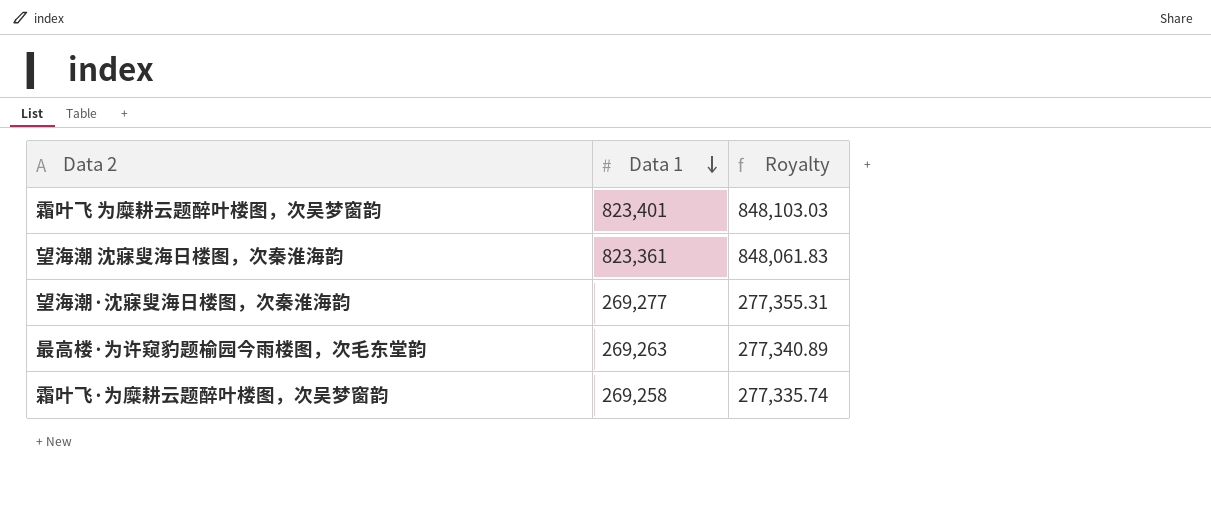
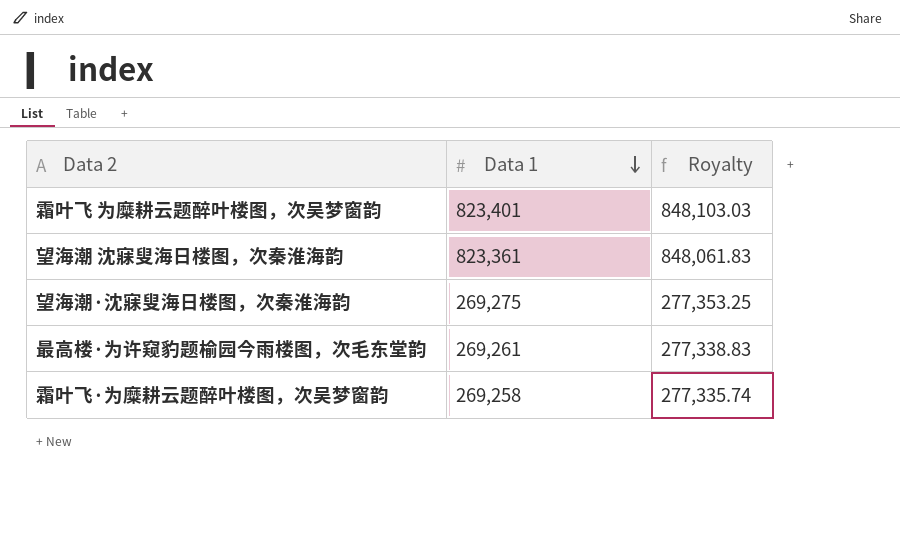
望海潮·沈寐叟海日楼图，次秦淮海韵 | Data 1: 269,277 -> 269,275
望海潮·沈寐叟海日楼图，次秦淮海韵 | Royalty: 277,355.31 -> 277,353.25
最高楼·为许窥豹题榆园今雨楼图，次毛东堂韵 | Data 1: 269,263 -> 269,261
最高楼·为许窥豹题榆园今雨楼图，次毛东堂韵 | Royalty: 277,340.89 -> 277,338.83

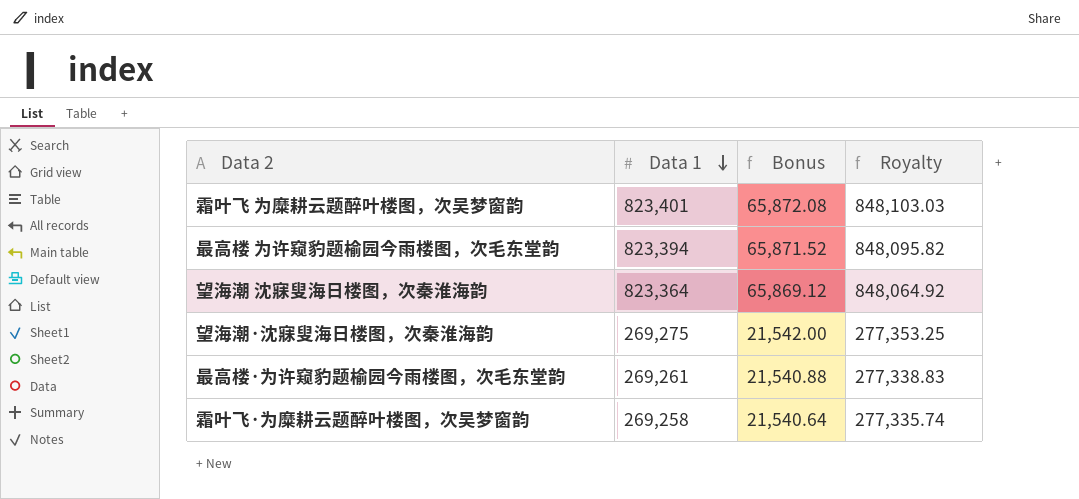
column Bonus | formula: none -> [Data 1] * 0.08
row 最高楼 为许窥豹题榆园今雨楼图，次毛东堂韵: none -> 823,394 | 65,871.52 | 848,095.82
望海潮 沈寐叟海日楼图，次秦淮海韵 | Data 1: 823,361 -> 823,364
望海潮 沈寐叟海日楼图，次秦淮海韵 | Royalty: 848,061.83 -> 848,064.92

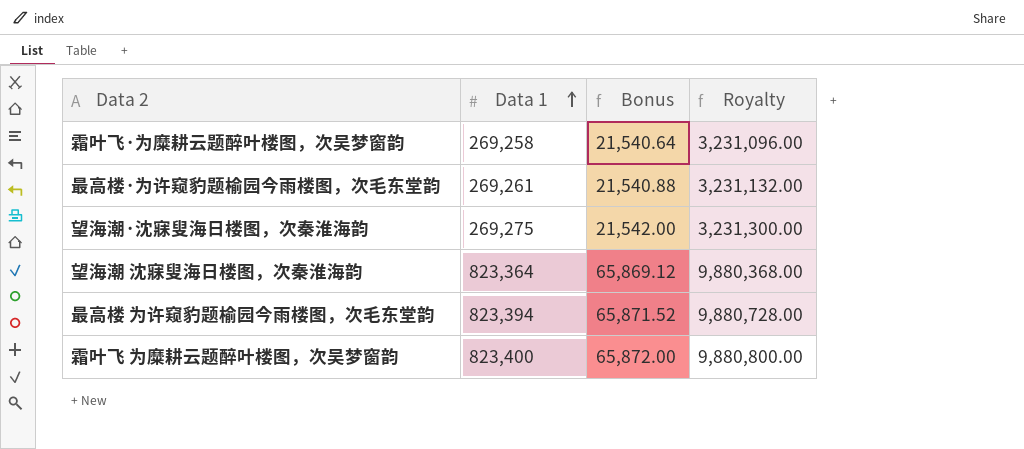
row order: Data 1 descending -> Data 1 ascending
column Royalty | formula: [Data 1] * 1.03 -> [Data 1] * 12
霜叶飞 为糜耕云题醉叶楼图，次吴梦窗韵 | Data 1: 823,401 -> 823,400
霜叶飞 为糜耕云题醉叶楼图，次吴梦窗韵 | Bonus: 65,872.08 -> 65,872.00

